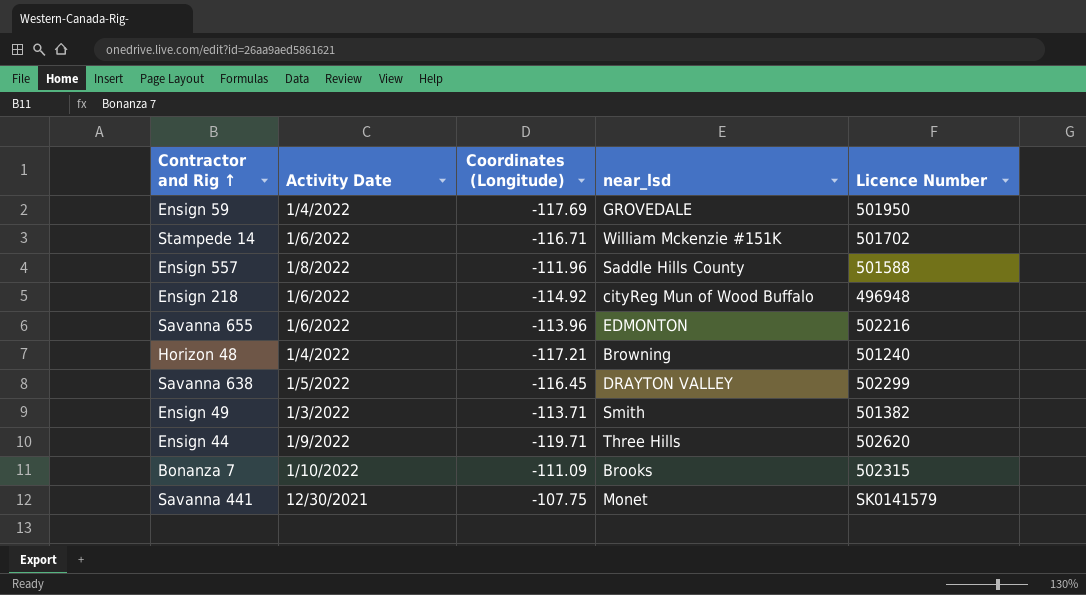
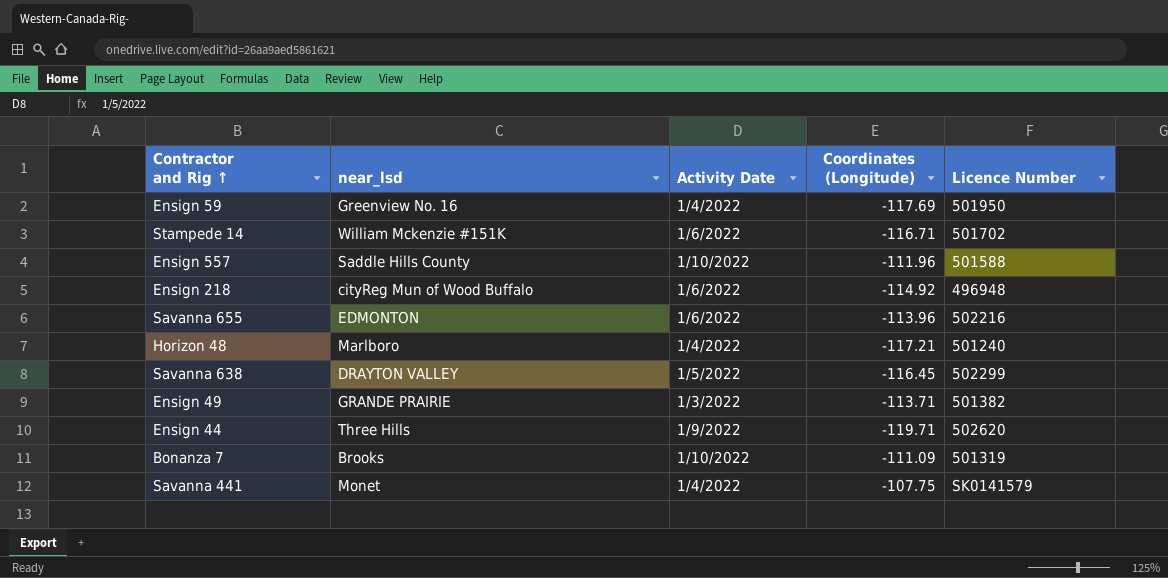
column near_lsd | position: 4 -> 2
Ensign 59 | near_lsd: GROVEDALE -> Greenview No. 16
Ensign 557 | Activity Date: 1/8/2022 -> 1/10/2022
Horizon 48 | near_lsd: Browning -> Marlboro
Ensign 49 | near_lsd: Smith -> GRANDE PRAIRIE
Bonanza 7 | Licence Number: 502315 -> 501319
Savanna 441 | Activity Date: 12/30/2021 -> 1/4/2022

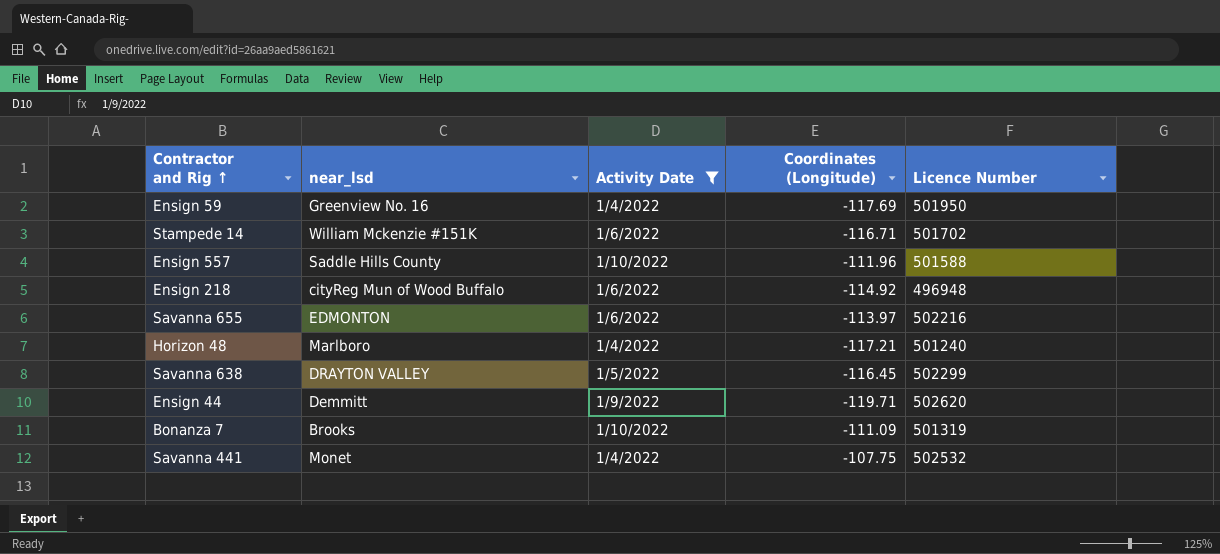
filter: none -> Activity Date != 1/3/2022
Savanna 655 | Coordinates (Longitude): -113.96 -> -113.97
Ensign 44 | near_lsd: Three Hills -> Demmitt
Savanna 441 | Licence Number: SK0141579 -> 502532

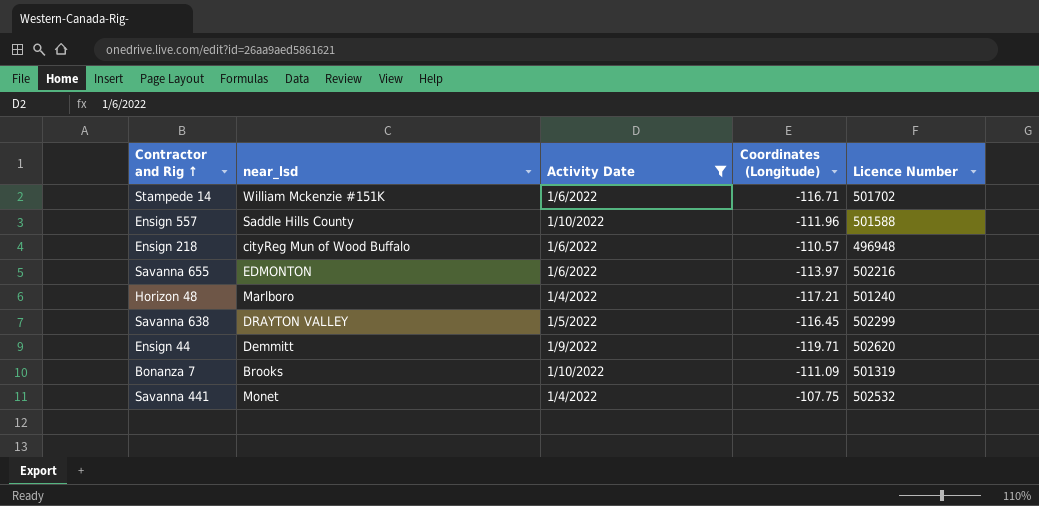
row Ensign 59: Greenview No. 16 | 1/4/2022 | -117.69 | 501950 -> none
Ensign 218 | Coordinates (Longitude): -114.92 -> -110.57

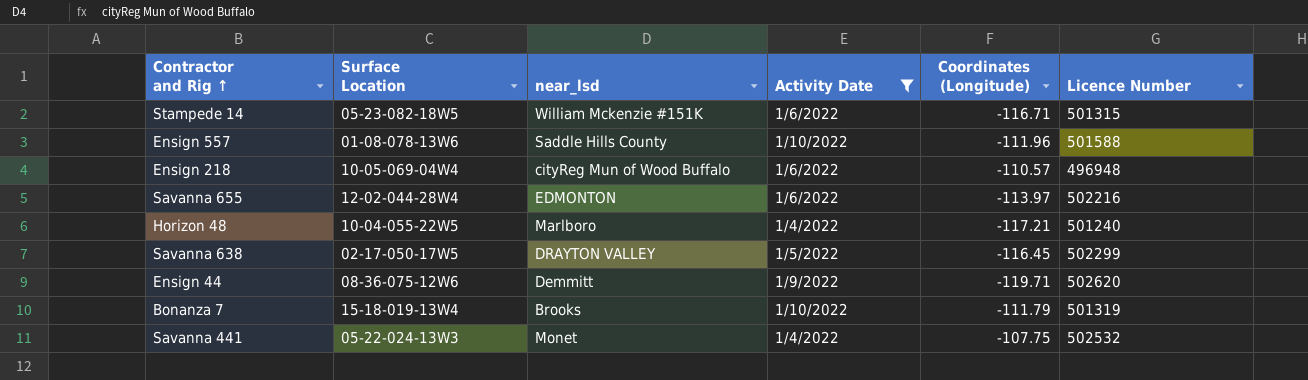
column Surface Location | position: none -> 2
Stampede 14 | Licence Number: 501702 -> 501315
Bonanza 7 | Coordinates (Longitude): -111.09 -> -111.79

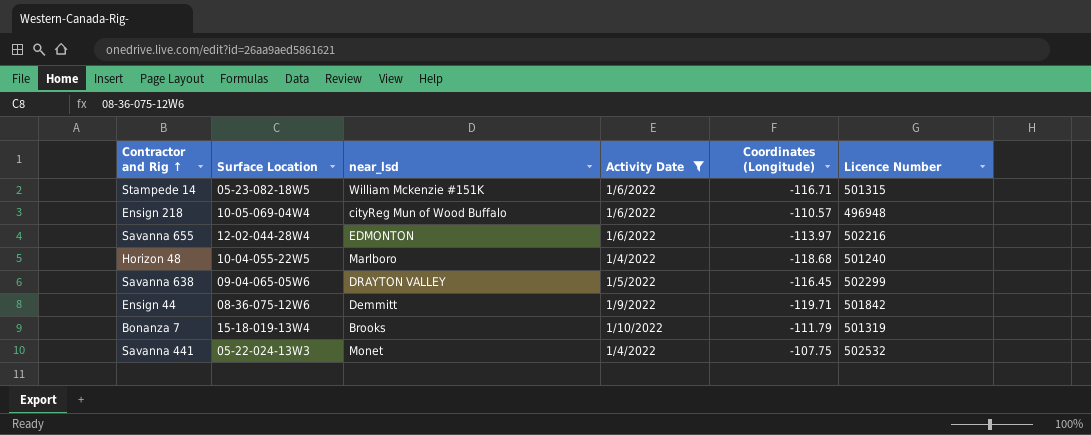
row Ensign 557: 01-08-078-13W6 | Saddle Hills County | 1/10/2022 | -111.96 | 501588 -> none
Horizon 48 | Coordinates (Longitude): -117.21 -> -118.68
Savanna 638 | Surface Location: 02-17-050-17W5 -> 09-04-065-05W6
Ensign 44 | Licence Number: 502620 -> 501842

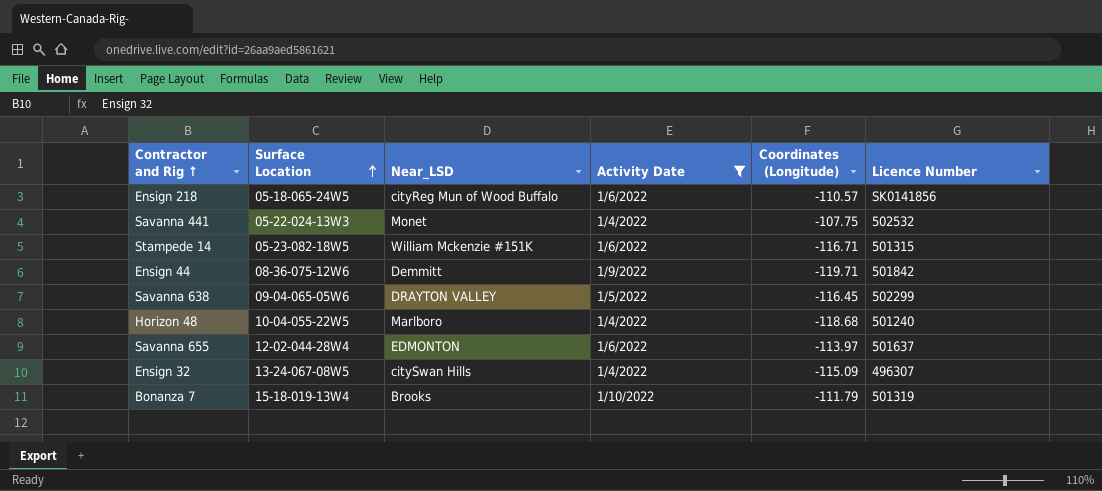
row order: none -> Surface Location ascending
column name: near_lsd -> Near_LSD
Ensign 218 | Surface Location: 10-05-069-04W4 -> 05-18-065-24W5
Ensign 218 | Licence Number: 496948 -> SK0141856
Savanna 655 | Licence Number: 502216 -> 501637
row Ensign 32: none -> 13-24-067-08W5 | citySwan Hills | 1/4/2022 | -115.09 | 496307

